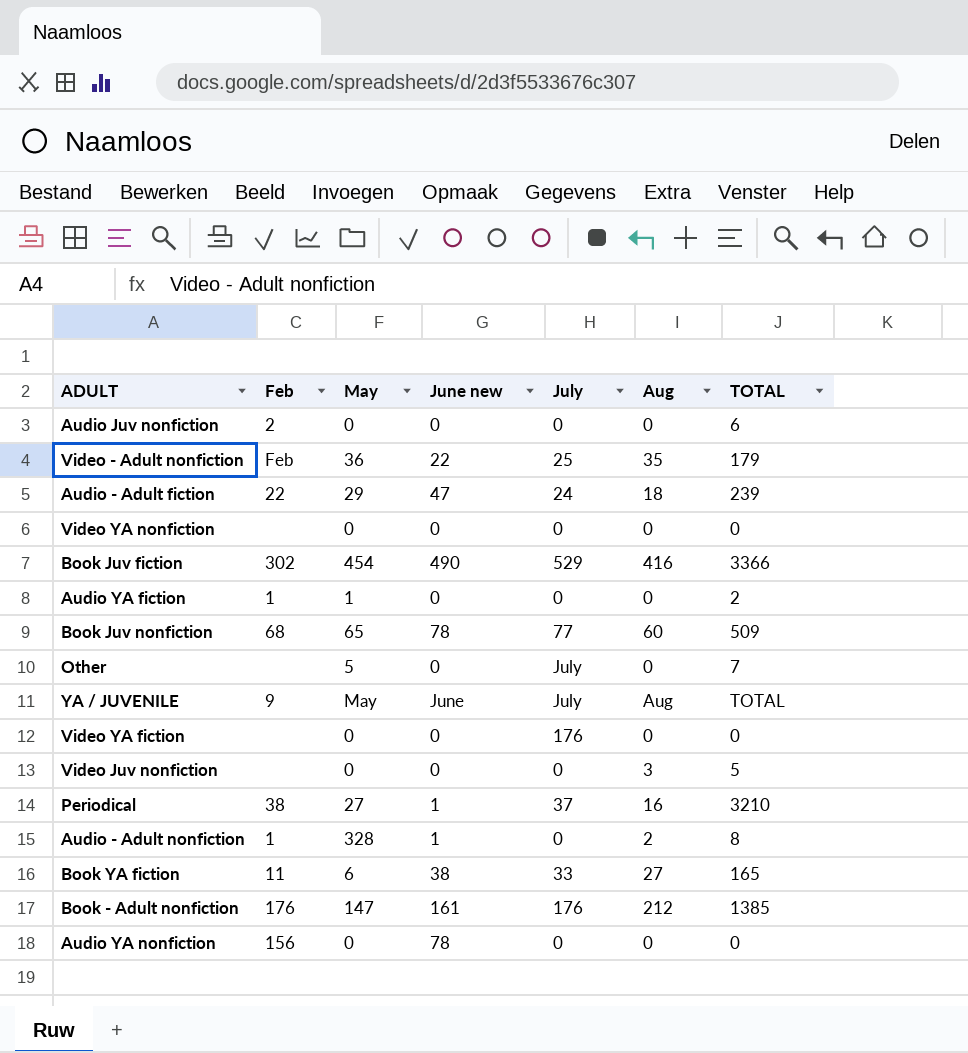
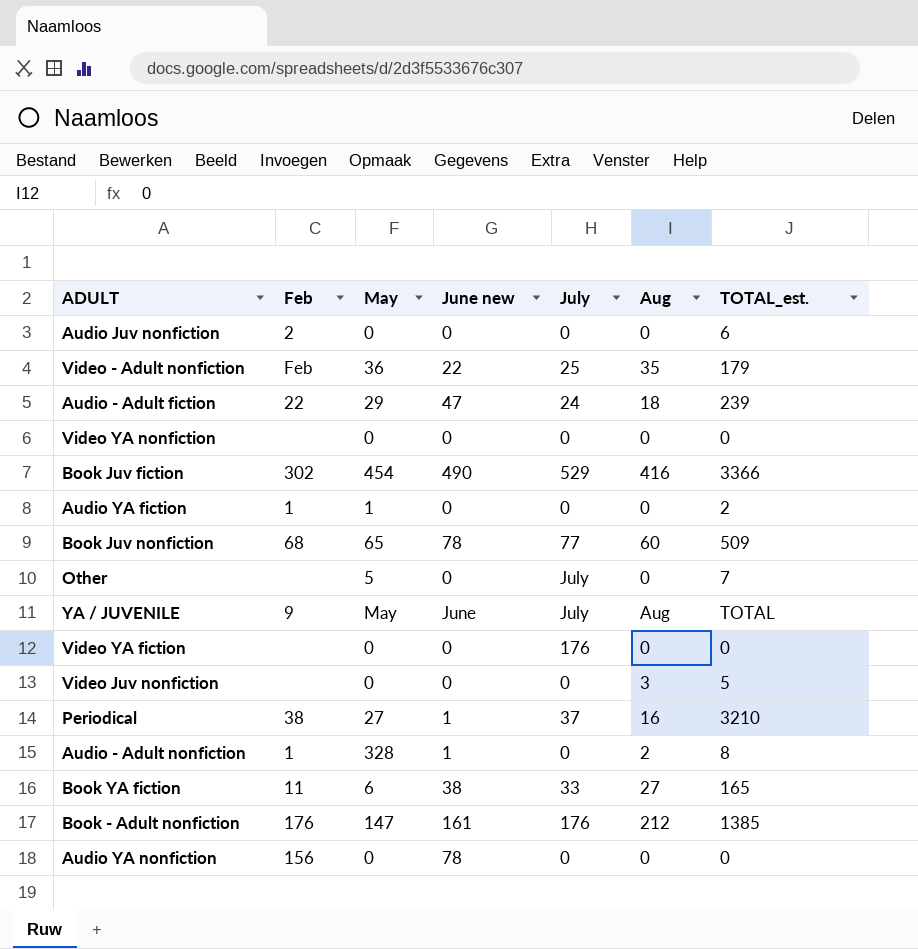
column name: TOTAL -> TOTAL_est.

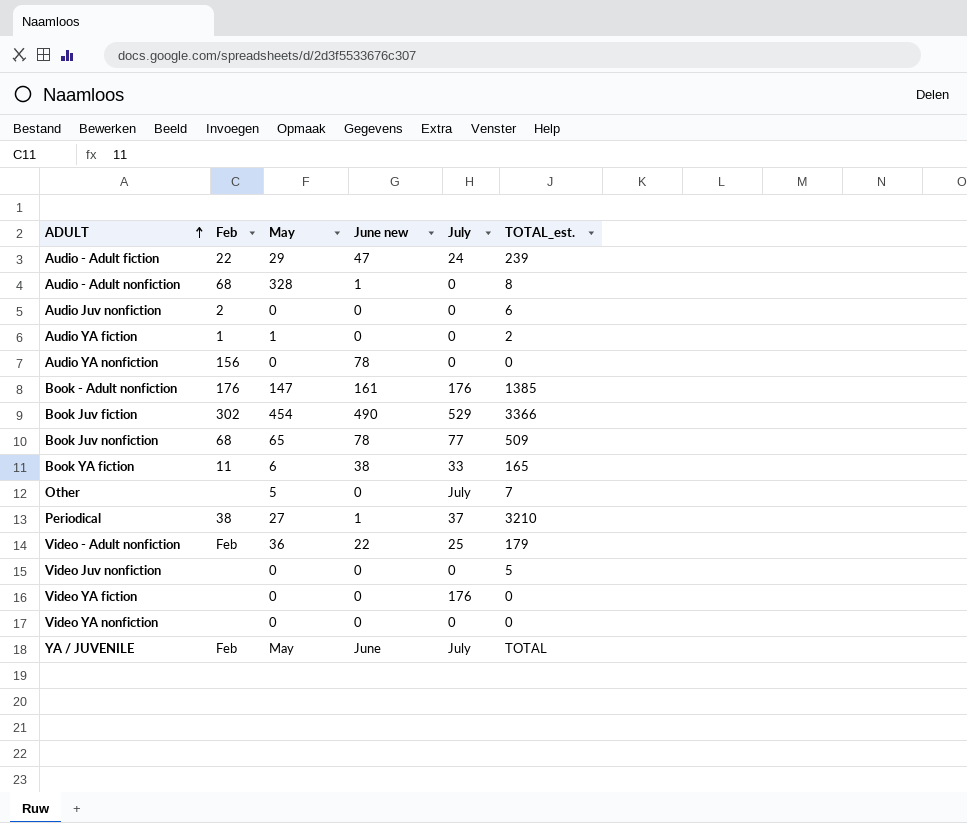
row order: none -> ADULT ascending
column Aug | position: 6 -> none
Audio - Adult nonfiction | Feb: 1 -> 68
YA / JUVENILE | Feb: 9 -> Feb

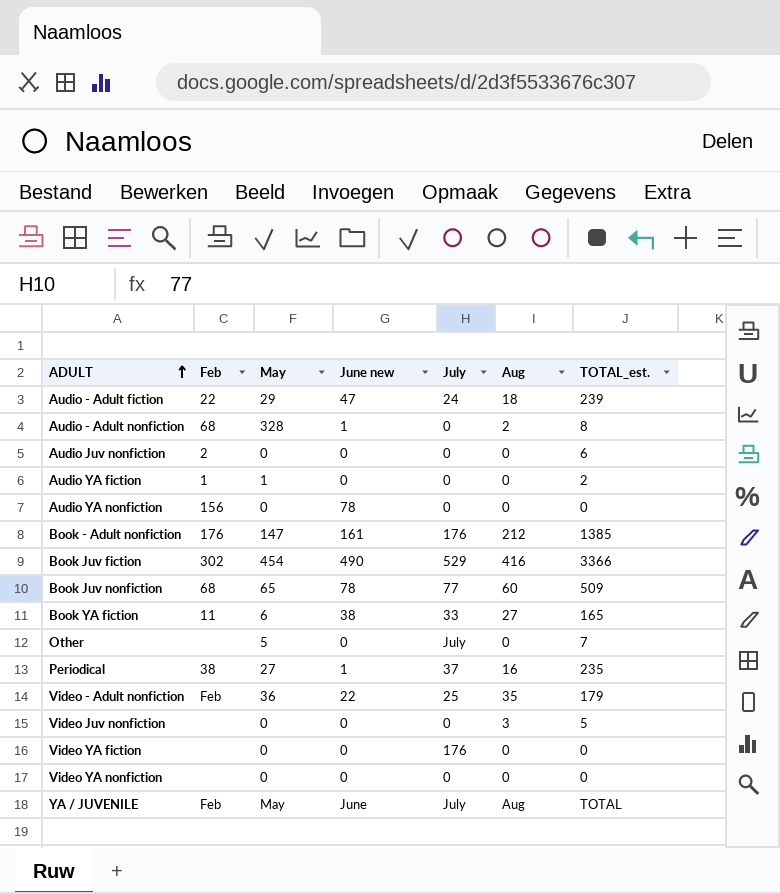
column Aug | position: none -> 6
Periodical | TOTAL_est.: 3210 -> 235

